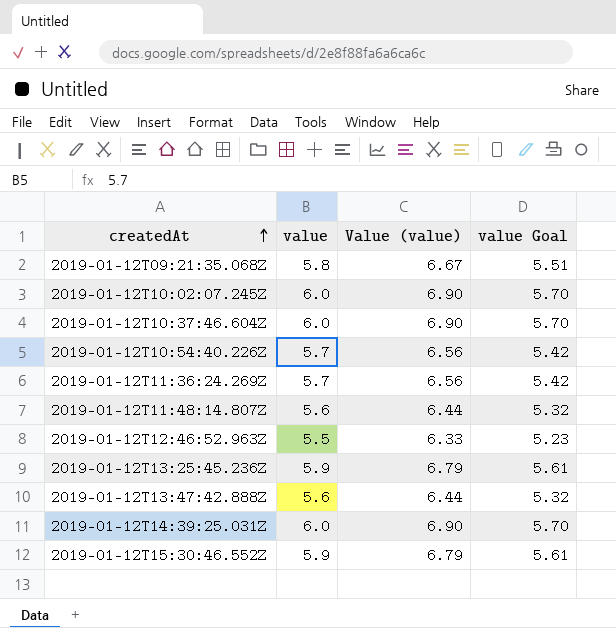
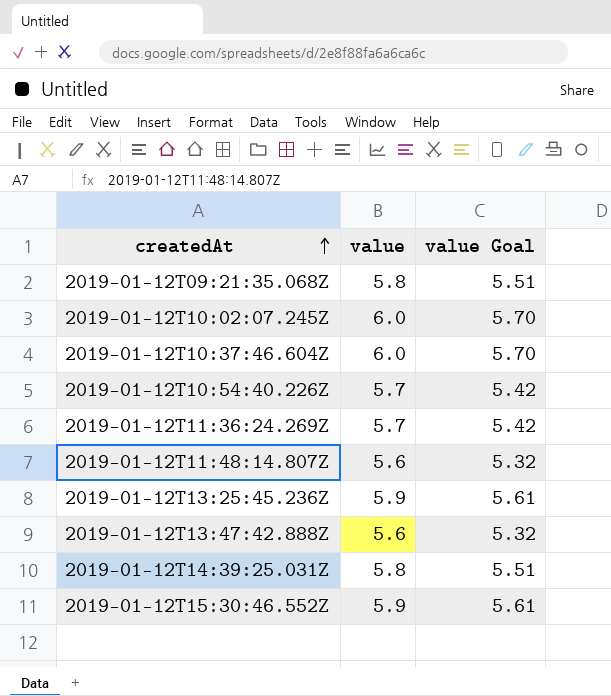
column Value (value) | formula: [value] * 1.15 -> none
row 2019-01-12T12:46:52.963Z: 5.5 | 6.33 | 5.23 -> none
2019-01-12T14:39:25.031Z | value: 6.0 -> 5.8
2019-01-12T14:39:25.031Z | value Goal: 5.70 -> 5.51

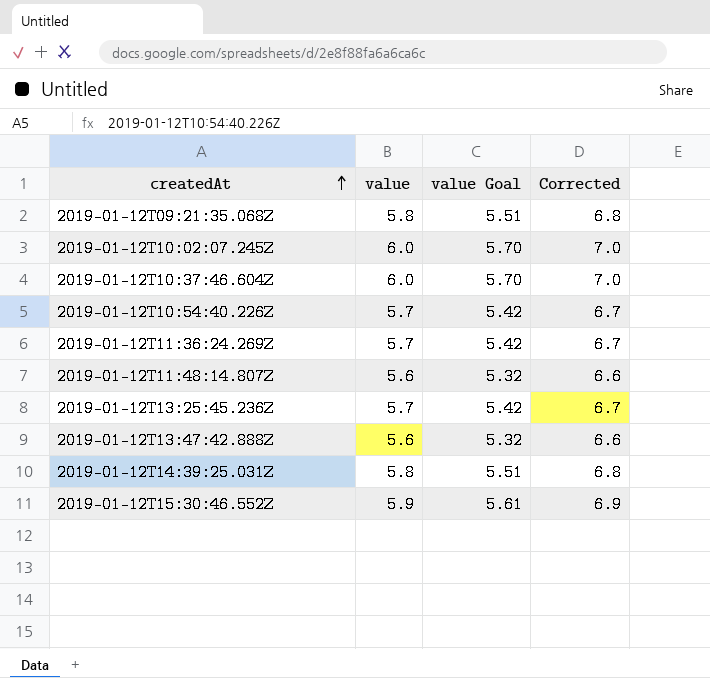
column Corrected | formula: none -> [value] + 1
2019-01-12T13:25:45.236Z | value: 5.9 -> 5.7
2019-01-12T13:25:45.236Z | value Goal: 5.61 -> 5.42

